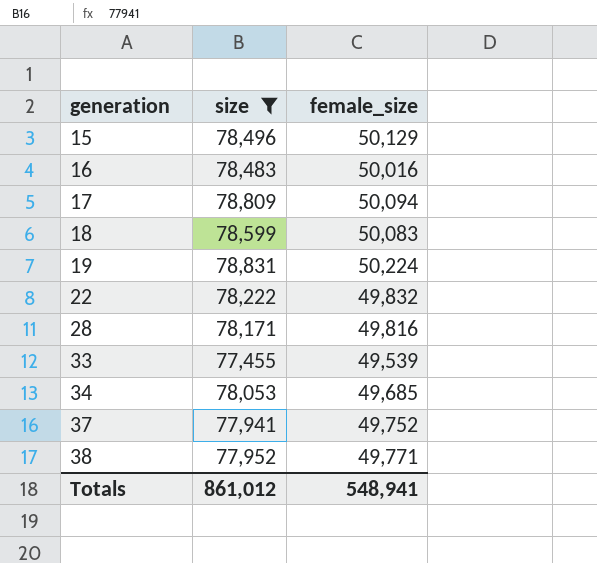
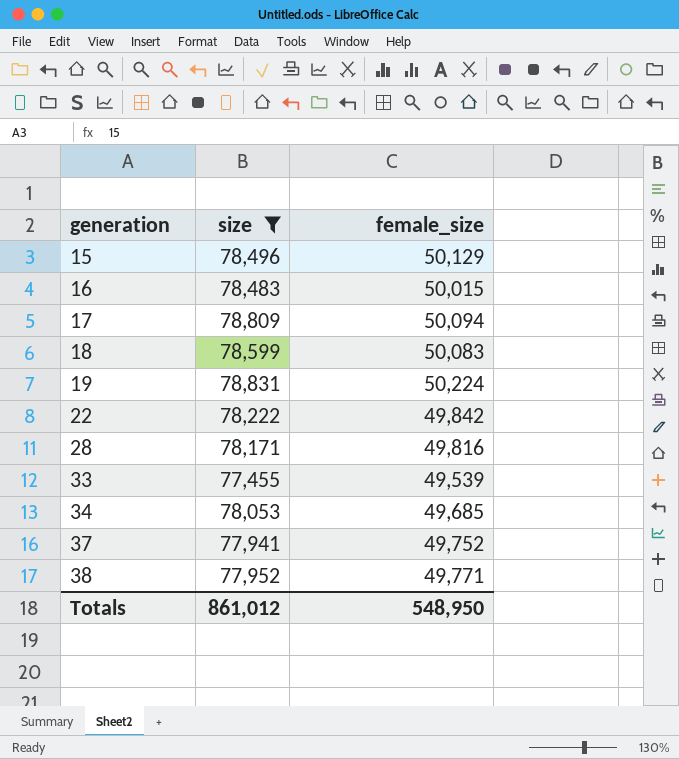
16 | female_size: 50,016 -> 50,015
22 | female_size: 49,832 -> 49,842
Totals | female_size: 548,941 -> 548,950

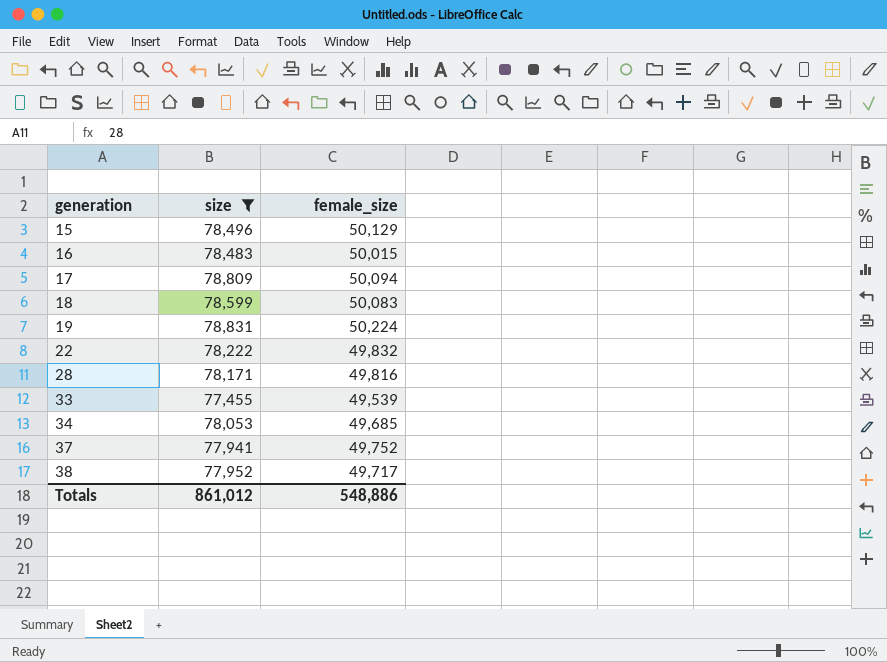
22 | female_size: 49,842 -> 49,832
38 | female_size: 49,771 -> 49,717
Totals | female_size: 548,950 -> 548,886

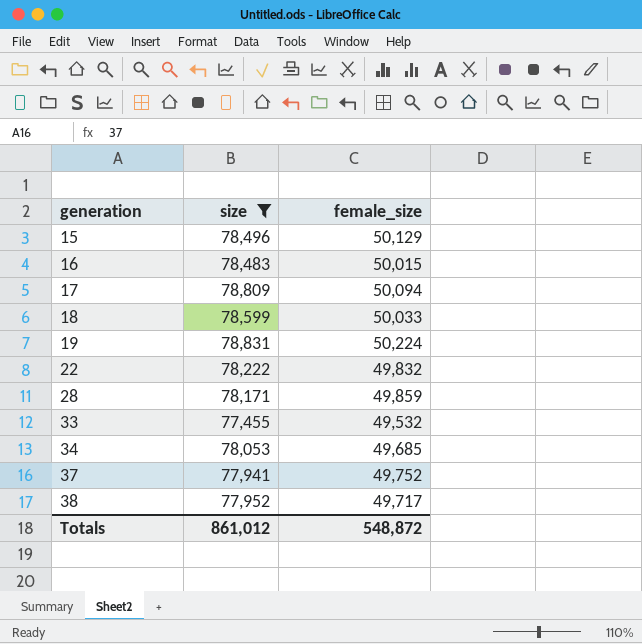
18 | female_size: 50,083 -> 50,033
28 | female_size: 49,816 -> 49,859
33 | female_size: 49,539 -> 49,532
Totals | female_size: 548,886 -> 548,872

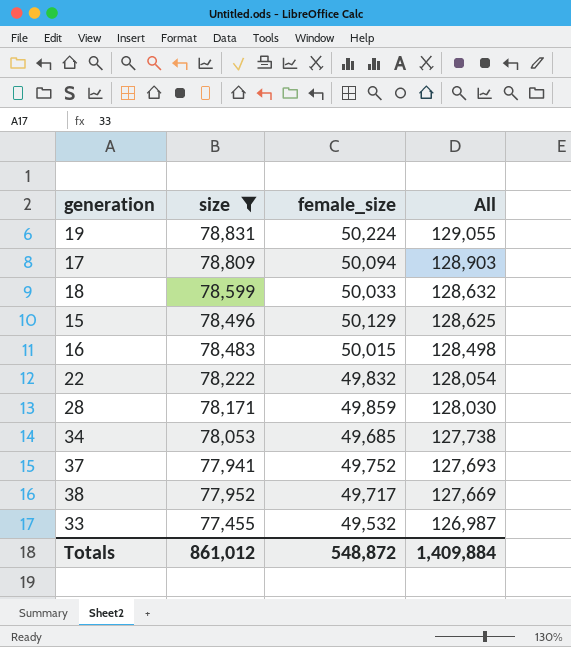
row order: generation ascending -> All descending
column All | formula: none -> [size] + [female_size]

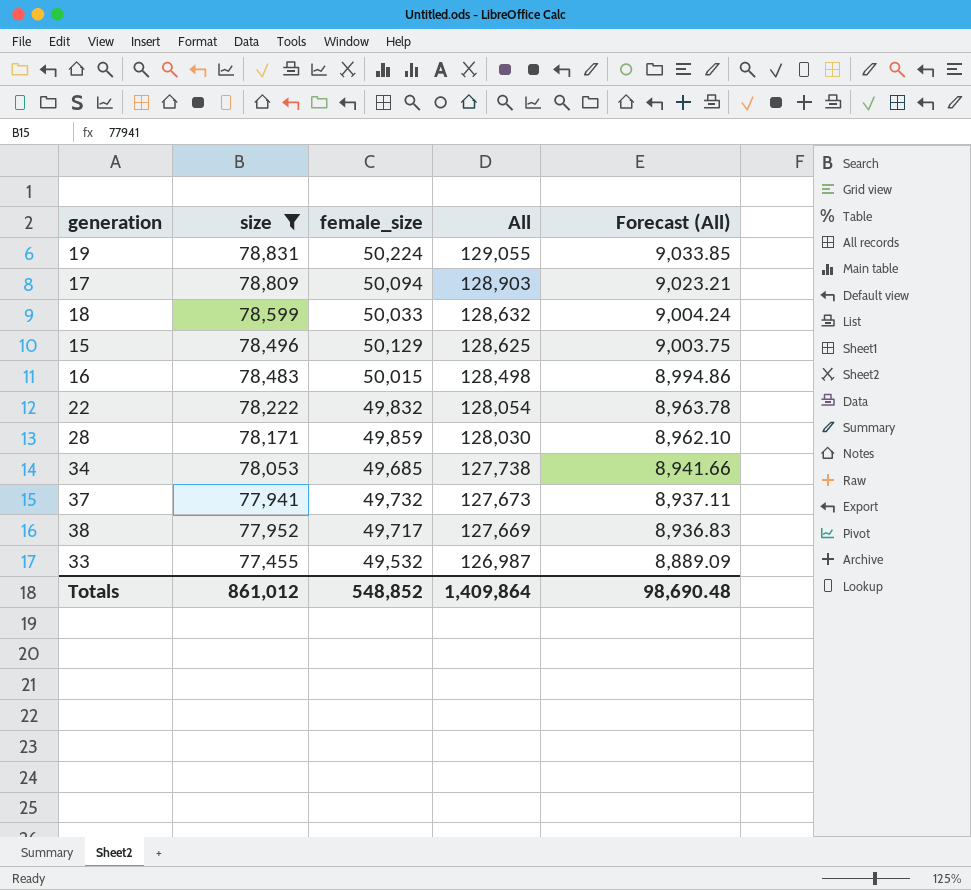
column Forecast (All) | formula: none -> [All] * 0.07
37 | female_size: 49,752 -> 49,732
37 | All: 127,693 -> 127,673
Totals | female_size: 548,872 -> 548,852
Totals | All: 1,409,884 -> 1,409,864

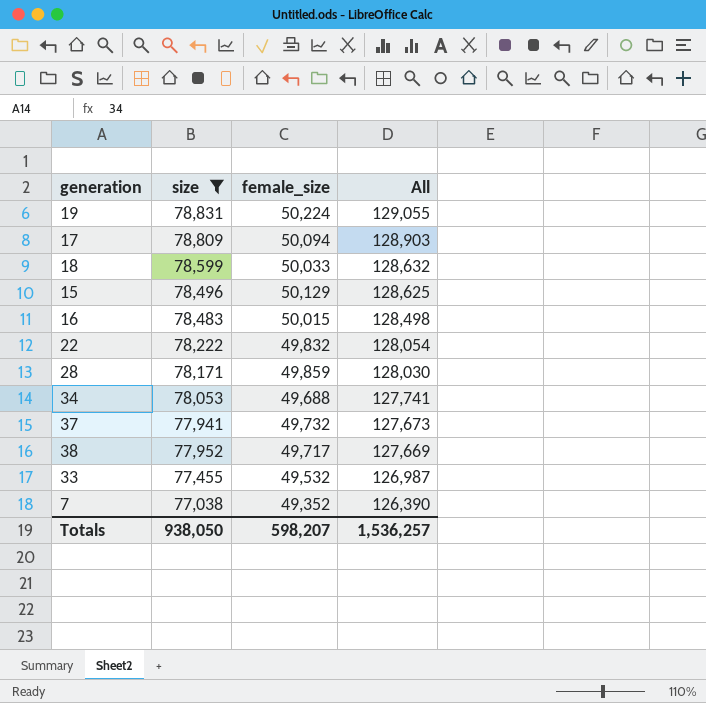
column Forecast (All) | formula: [All] * 0.07 -> none
34 | female_size: 49,685 -> 49,688
34 | All: 127,738 -> 127,741
row 7: none -> 77,038 | 49,352 | 126,390
Totals | size: 861,012 -> 938,050
Totals | female_size: 548,852 -> 598,207
Totals | All: 1,409,864 -> 1,536,257

